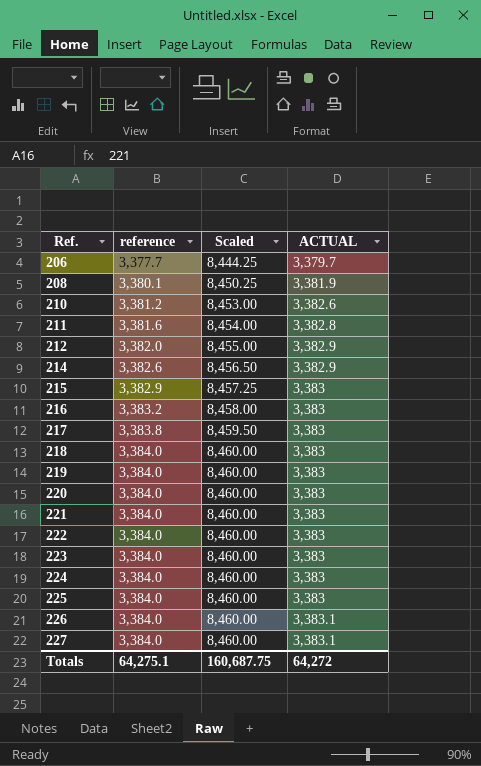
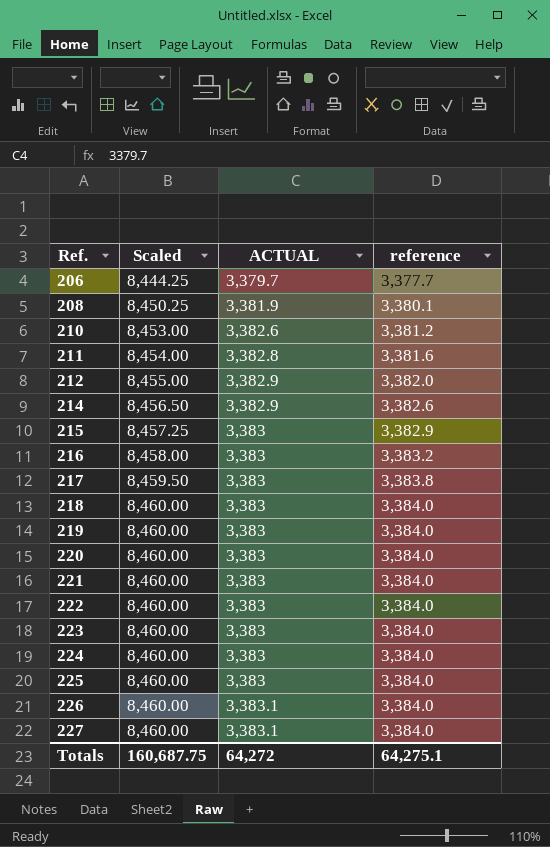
column reference | position: 2 -> 4

